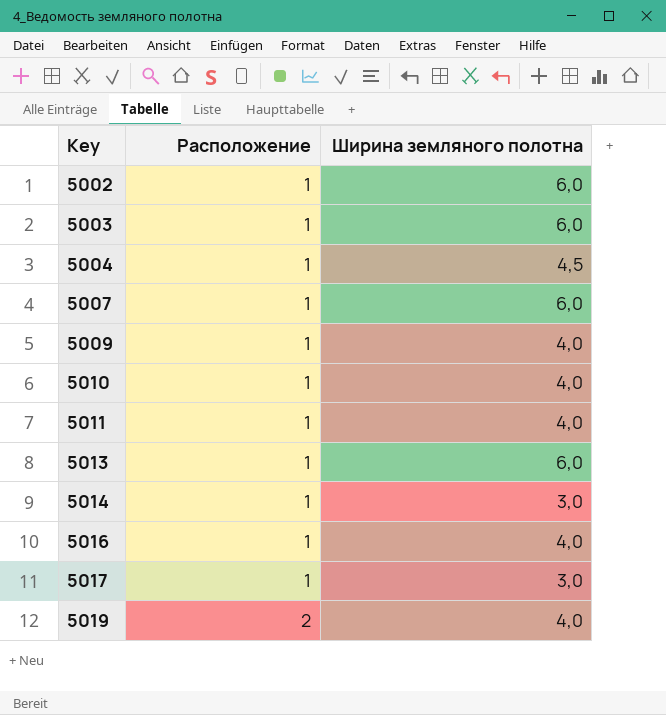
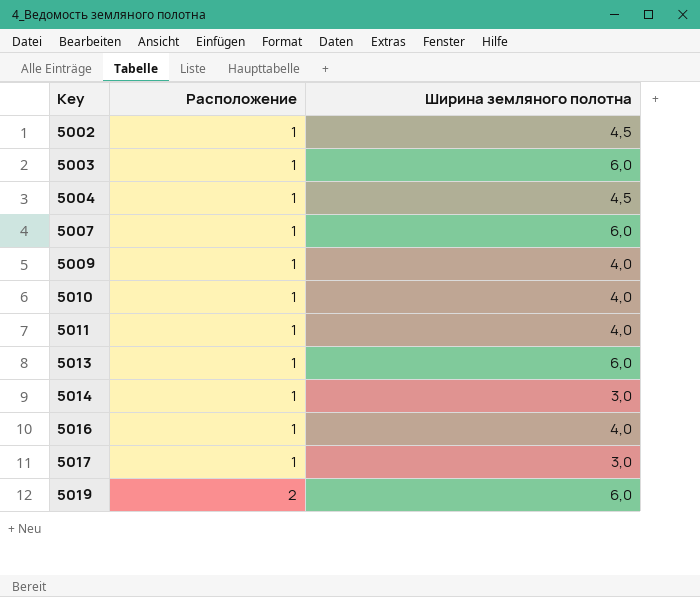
5002 | Ширина земляного полотна: 6,0 -> 4,5
5019 | Ширина земляного полотна: 4,0 -> 6,0

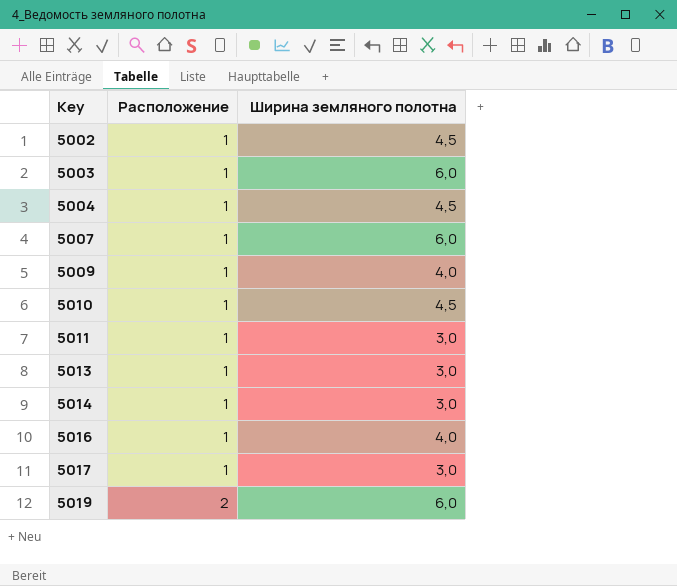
5010 | Ширина земляного полотна: 4,0 -> 4,5
5011 | Ширина земляного полотна: 4,0 -> 3,0
5013 | Ширина земляного полотна: 6,0 -> 3,0

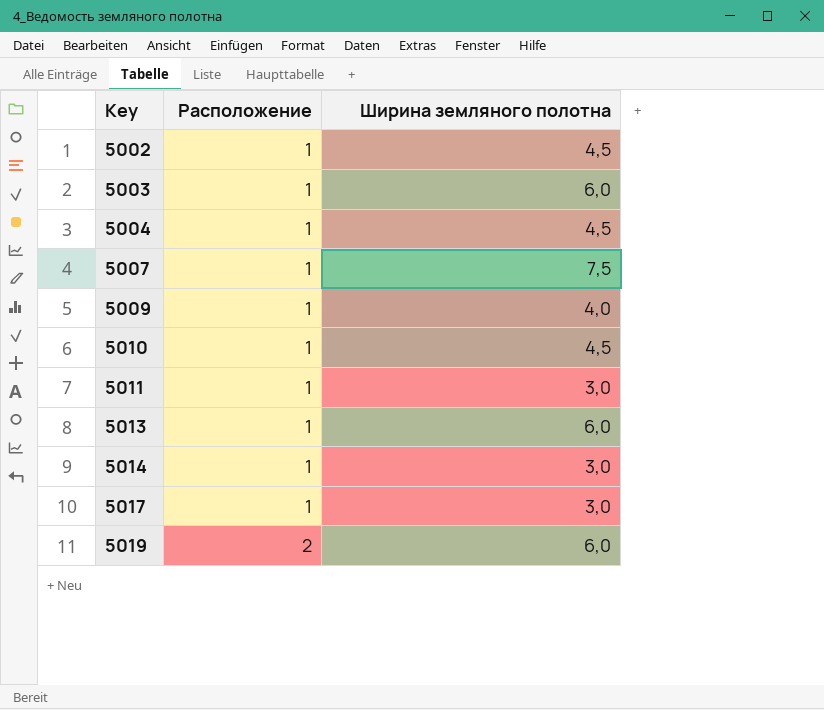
row 5016: 1 | 4,0 -> none
5007 | Ширина земляного полотна: 6,0 -> 7,5
5013 | Ширина земляного полотна: 3,0 -> 6,0

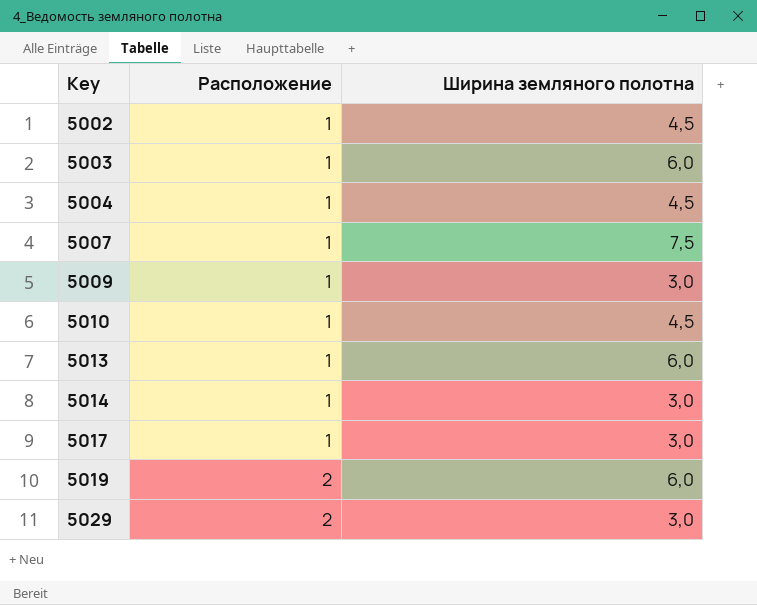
row 5011: 1 | 3,0 -> none
5009 | Ширина земляного полотна: 4,0 -> 3,0
row 5029: none -> 2 | 3,0

